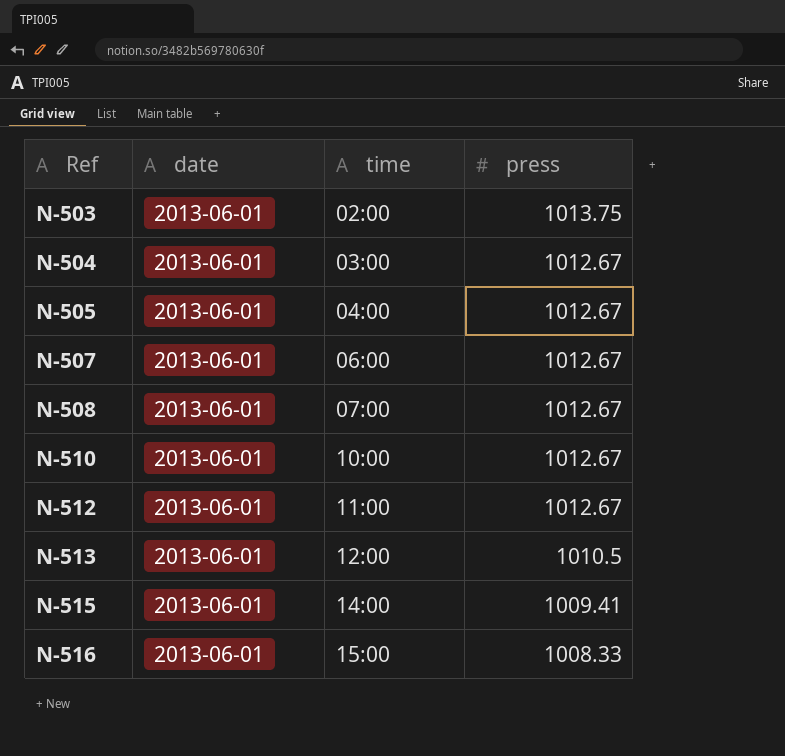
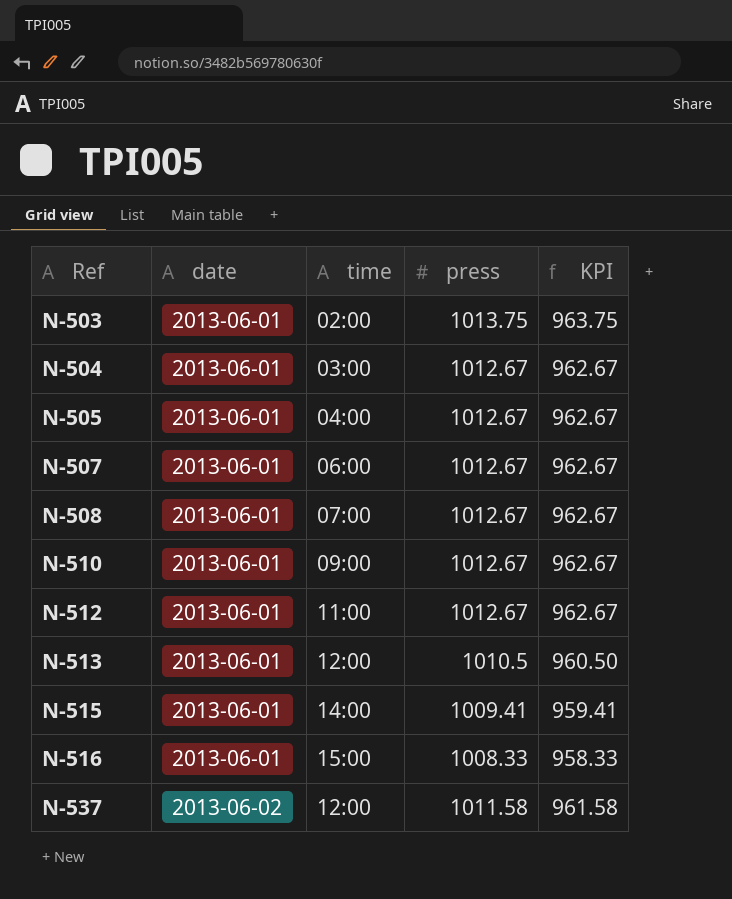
column KPI | formula: none -> [press] - 50
N-510 | time: 10:00 -> 09:00
row N-537: none -> 2013-06-02 | 12:00 | 1011.58 | 961.58

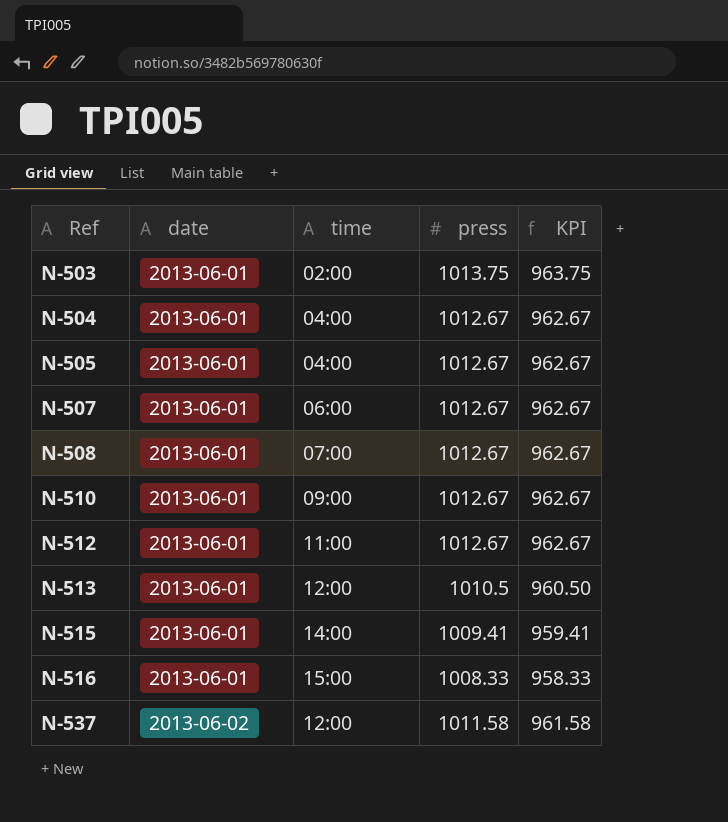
N-504 | time: 03:00 -> 04:00

